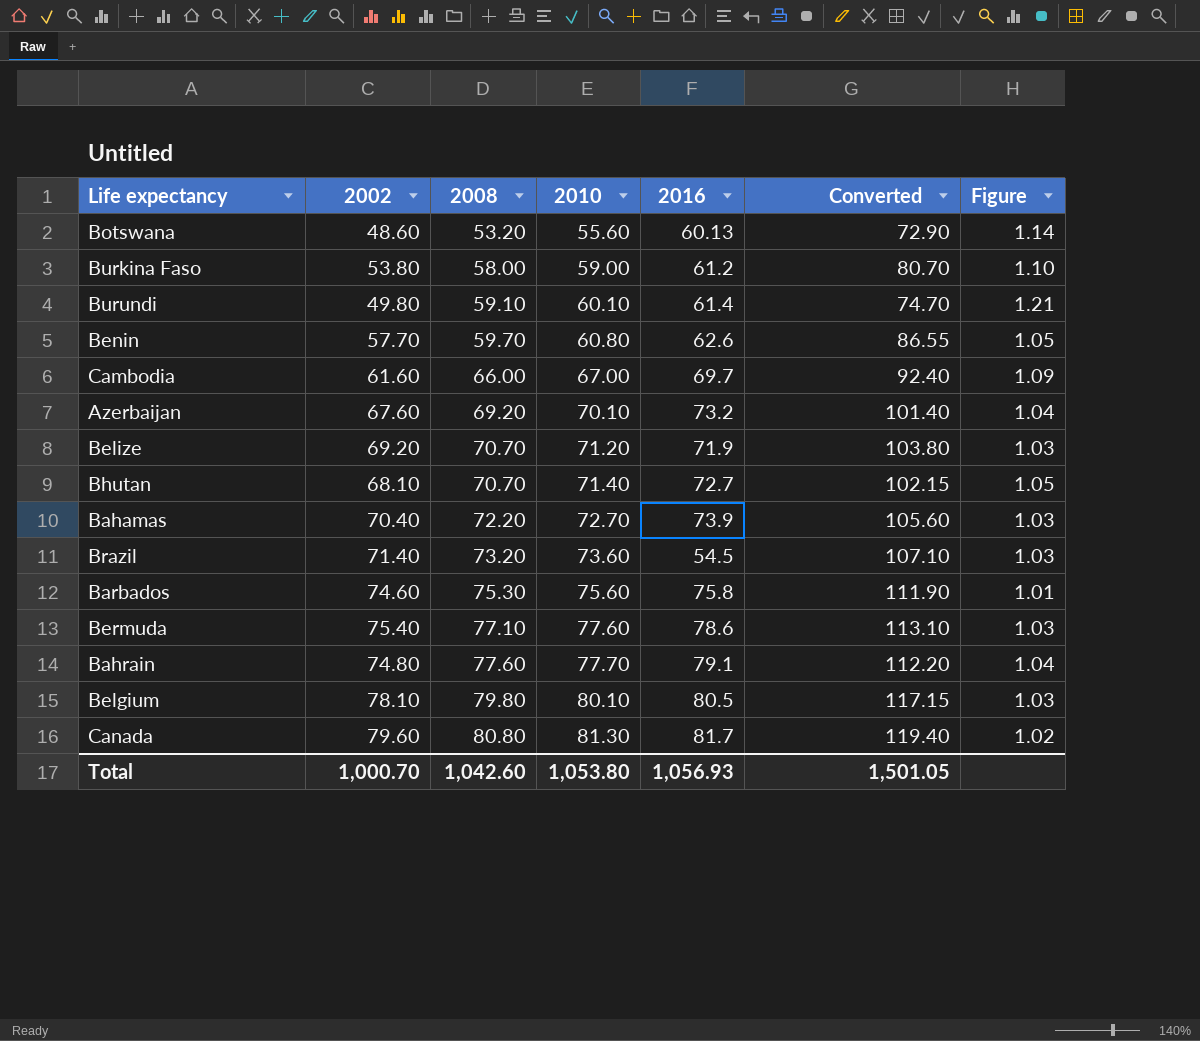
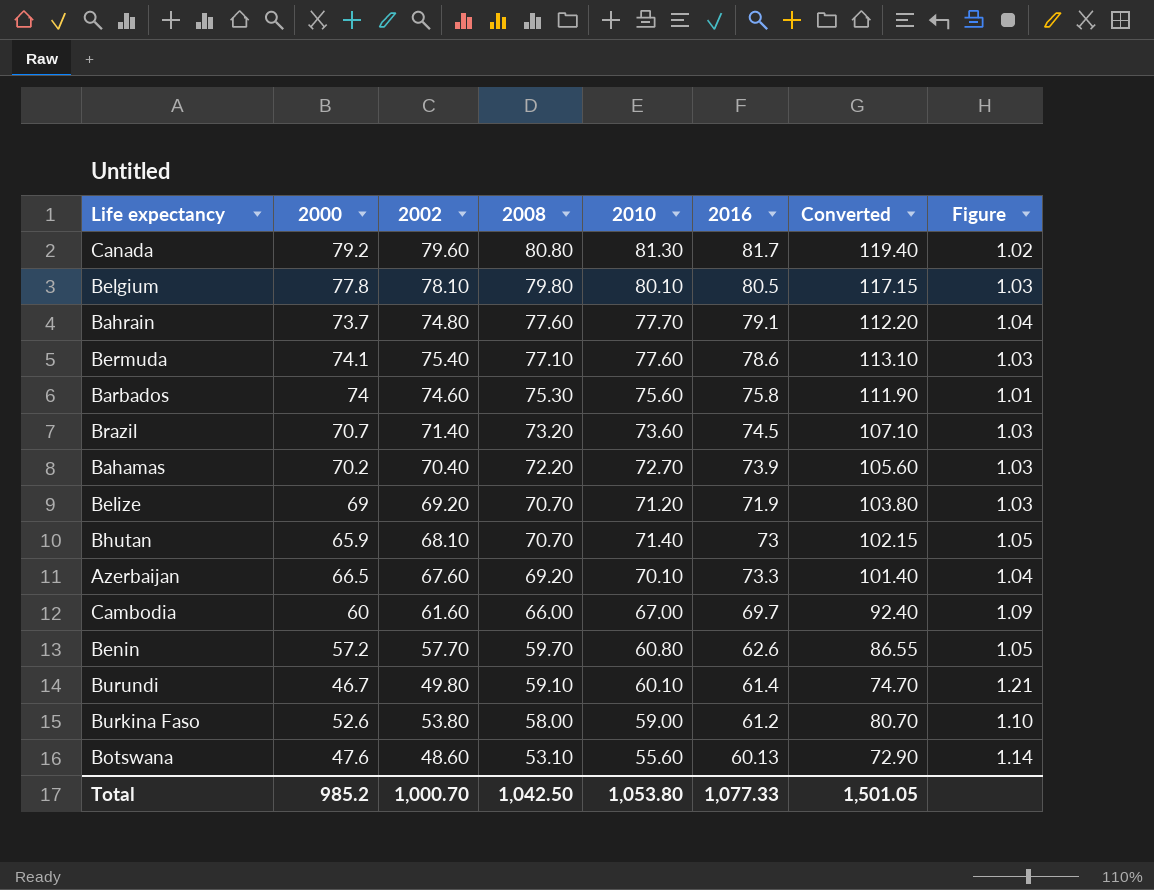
row order: 2008 ascending -> 2008 descending
column 2000 | position: none -> 2
Brazil | 2016: 54.5 -> 74.5
Bhutan | 2016: 72.7 -> 73
Azerbaijan | 2016: 73.2 -> 73.3
Botswana | 2008: 53.20 -> 53.10
Total | 2008: 1,042.60 -> 1,042.50
Total | 2016: 1,056.93 -> 1,077.33

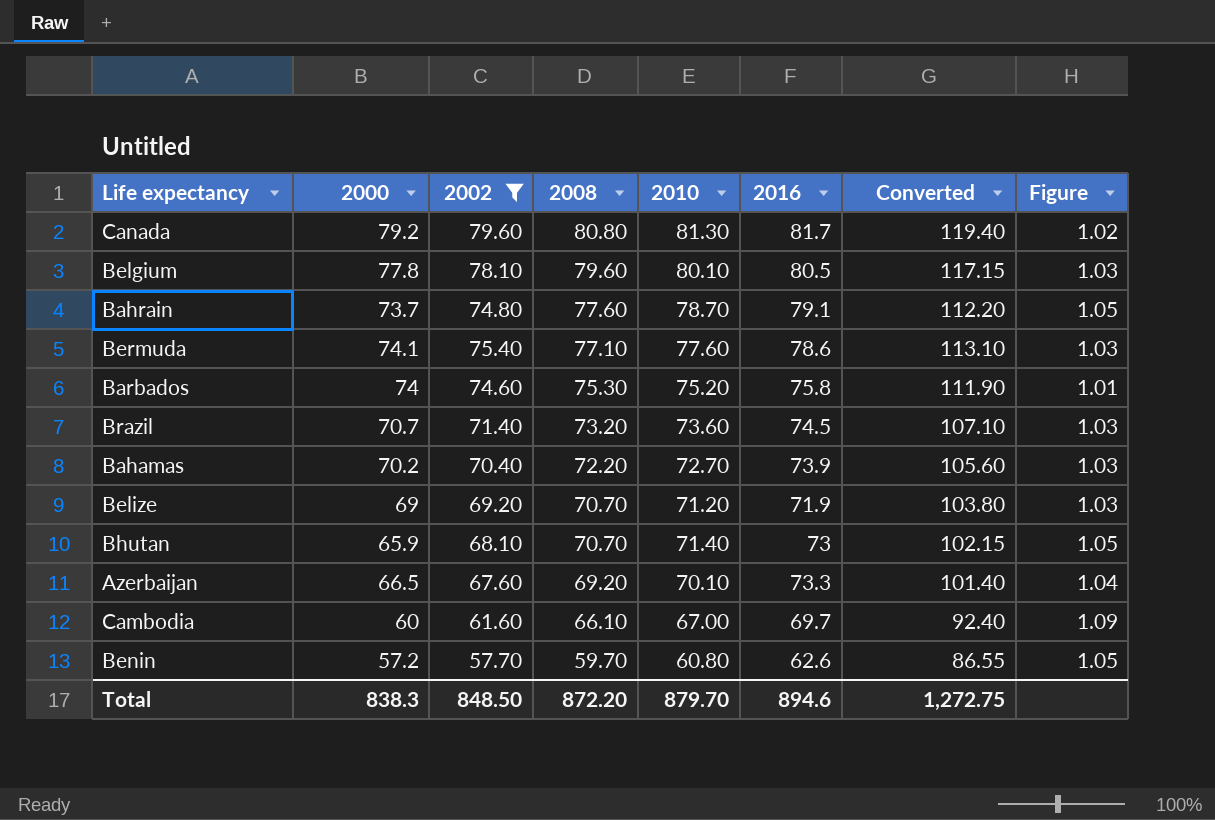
filter: none -> 2002 >= 57.70
Belgium | 2008: 79.80 -> 79.60
Bahrain | 2010: 77.70 -> 78.70
Bahrain | Figure: 1.04 -> 1.05
Barbados | 2010: 75.60 -> 75.20
Cambodia | 2008: 66.00 -> 66.10
Total | 2000: 985.2 -> 838.3
Total | 2002: 1,000.70 -> 848.50
Total | 2008: 1,042.50 -> 872.20
Total | 2010: 1,053.80 -> 879.70
Total | 2016: 1,077.33 -> 894.6
Total | Converted: 1,501.05 -> 1,272.75

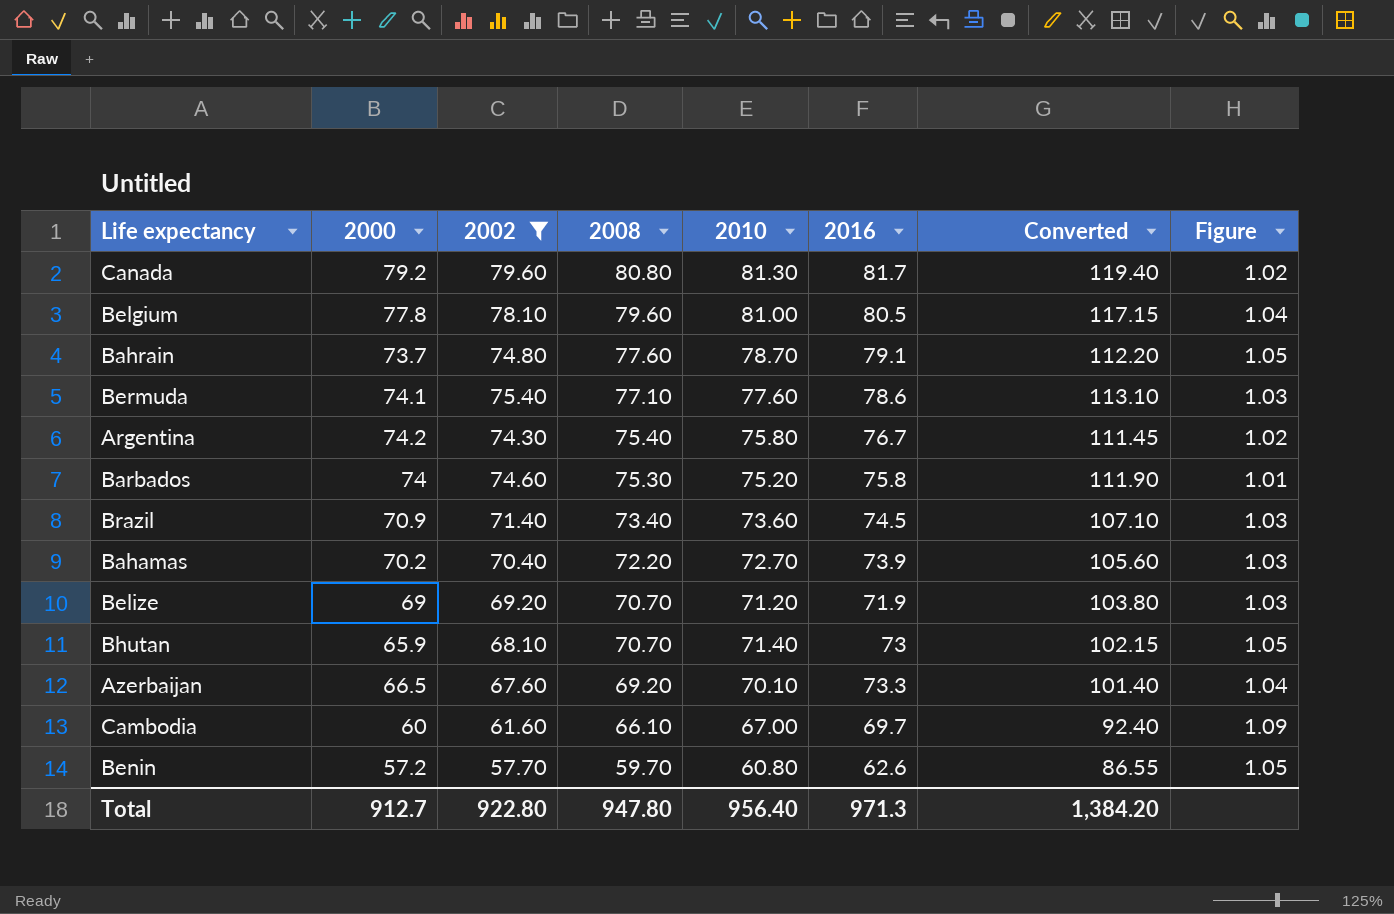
Belgium | 2010: 80.10 -> 81.00
Belgium | Figure: 1.03 -> 1.04
row Argentina: none -> 74.2 | 74.30 | 75.40 | 75.80 | 76.7 | 111.45 | 1.02
Brazil | 2000: 70.7 -> 70.9
Brazil | 2008: 73.20 -> 73.40
Total | 2000: 838.3 -> 912.7
Total | 2002: 848.50 -> 922.80
Total | 2008: 872.20 -> 947.80
Total | 2010: 879.70 -> 956.40
Total | 2016: 894.6 -> 971.3
Total | Converted: 1,272.75 -> 1,384.20

